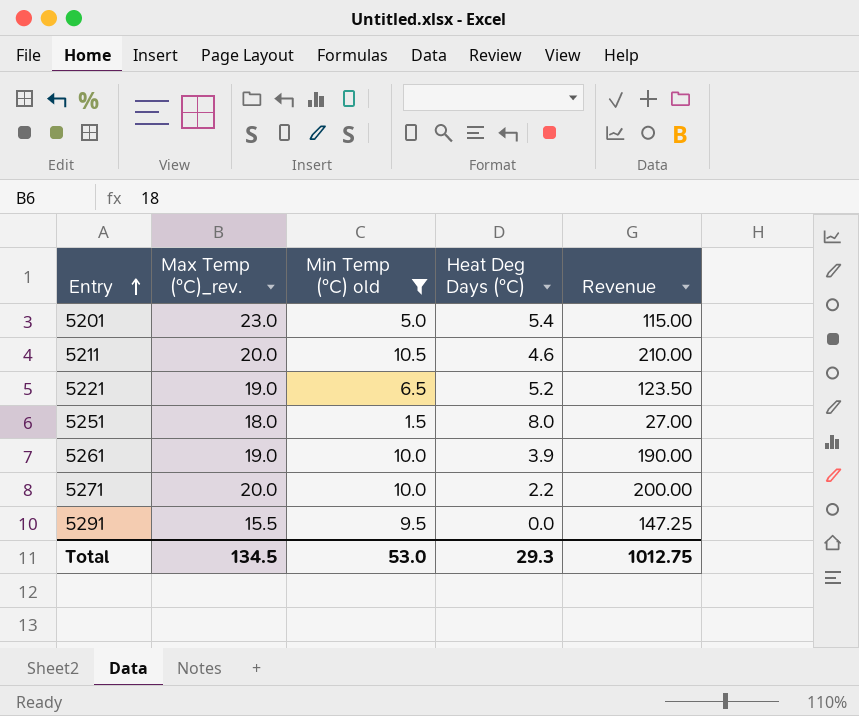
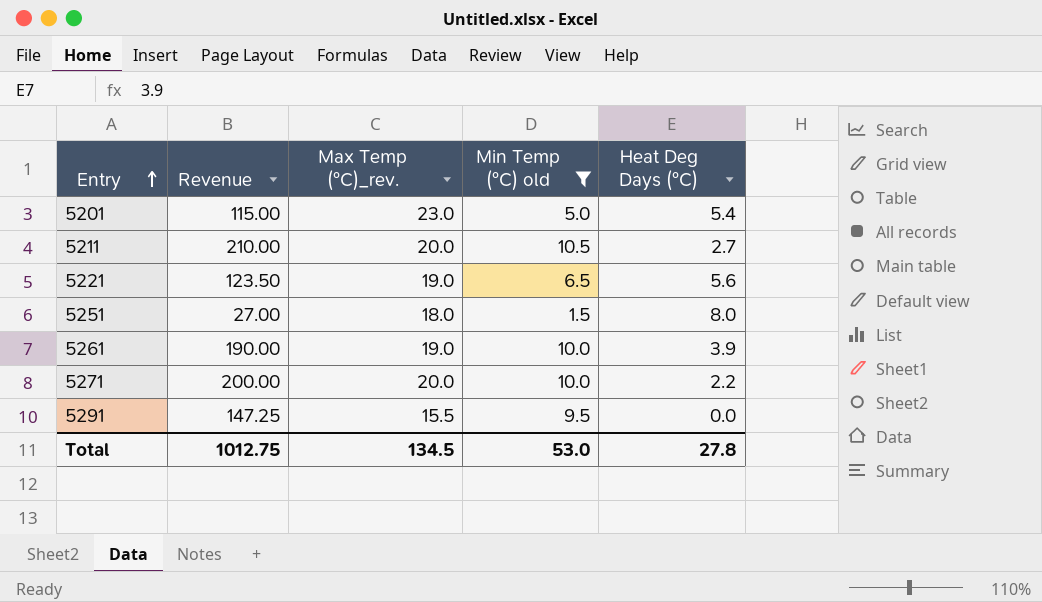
column Revenue | position: 5 -> 2
5211 | Heat Deg Days (°C): 4.6 -> 2.7
5221 | Heat Deg Days (°C): 5.2 -> 5.6
Total | Heat Deg Days (°C): 29.3 -> 27.8

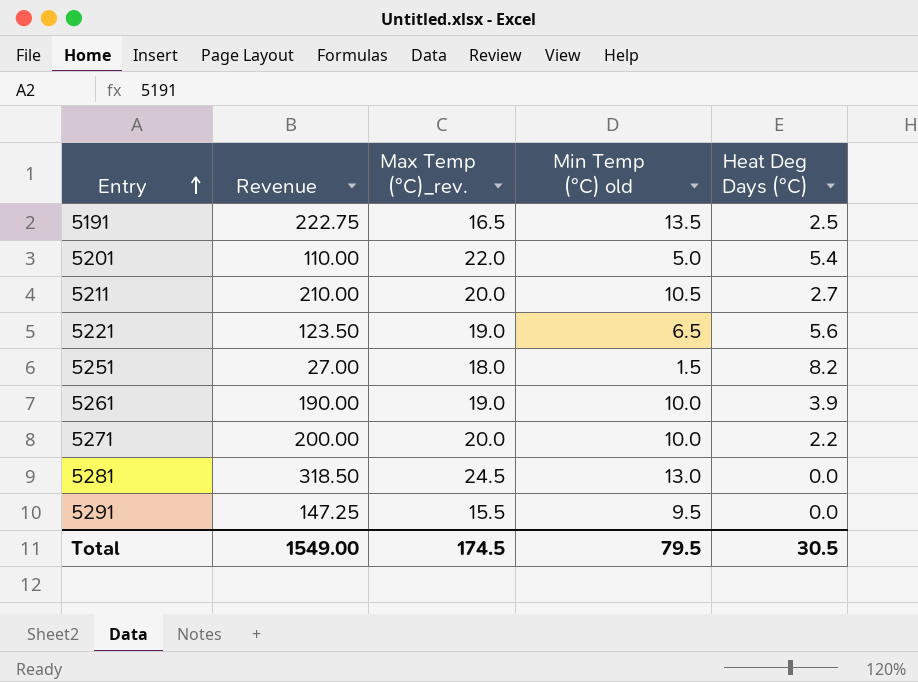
filter: Min Temp (°C) old <= 10.5 -> none
5201 | Revenue: 115.00 -> 110.00
5201 | Max Temp (°C)_rev.: 23.0 -> 22.0
5251 | Heat Deg Days (°C): 8.0 -> 8.2
Total | Revenue: 1012.75 -> 1549.00
Total | Max Temp (°C)_rev.: 134.5 -> 174.5
Total | Min Temp (°C) old: 53.0 -> 79.5
Total | Heat Deg Days (°C): 27.8 -> 30.5

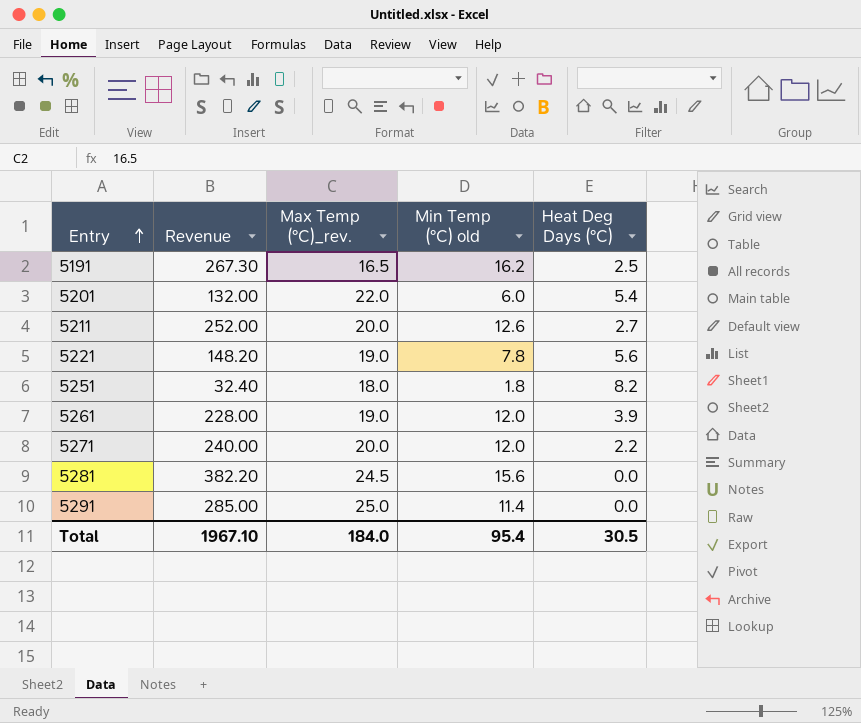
5191 | Revenue: 222.75 -> 267.30
5191 | Min Temp (°C) old: 13.5 -> 16.2
5201 | Revenue: 110.00 -> 132.00
5201 | Min Temp (°C) old: 5.0 -> 6.0
5211 | Revenue: 210.00 -> 252.00
5211 | Min Temp (°C) old: 10.5 -> 12.6
5221 | Revenue: 123.50 -> 148.20
5221 | Min Temp (°C) old: 6.5 -> 7.8
5251 | Revenue: 27.00 -> 32.40
5251 | Min Temp (°C) old: 1.5 -> 1.8
5261 | Revenue: 190.00 -> 228.00
5261 | Min Temp (°C) old: 10.0 -> 12.0
5271 | Revenue: 200.00 -> 240.00
5271 | Min Temp (°C) old: 10.0 -> 12.0
5281 | Revenue: 318.50 -> 382.20
5281 | Min Temp (°C) old: 13.0 -> 15.6
5291 | Revenue: 147.25 -> 285.00
5291 | Max Temp (°C)_rev.: 15.5 -> 25.0
5291 | Min Temp (°C) old: 9.5 -> 11.4
Total | Revenue: 1549.00 -> 1967.10
Total | Max Temp (°C)_rev.: 174.5 -> 184.0
Total | Min Temp (°C) old: 79.5 -> 95.4

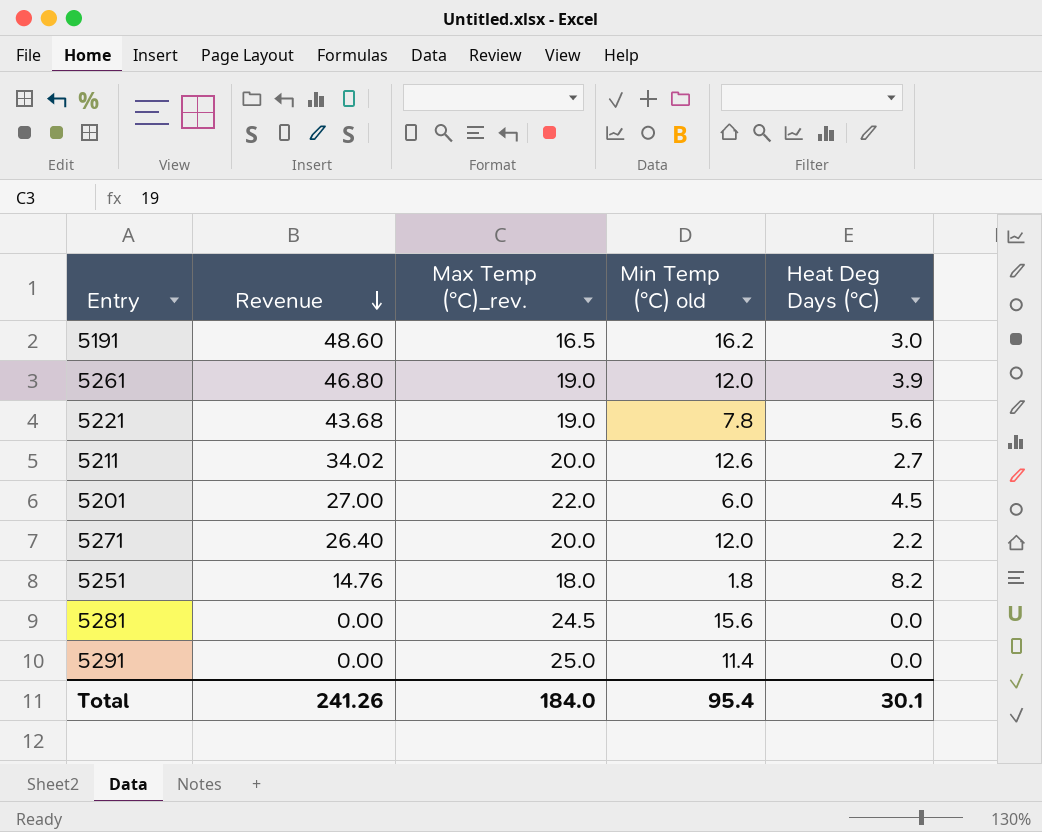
row order: Entry ascending -> Revenue descending
column Revenue | formula: [Max Temp (°C)_rev.] * [Min Temp (°C) old] -> [Min Temp (°C) old] * [Heat Deg Days (°C)]
5191 | Heat Deg Days (°C): 2.5 -> 3.0
5201 | Heat Deg Days (°C): 5.4 -> 4.5
Total | Revenue: 1967.10 -> 241.26
Total | Heat Deg Days (°C): 30.5 -> 30.1

